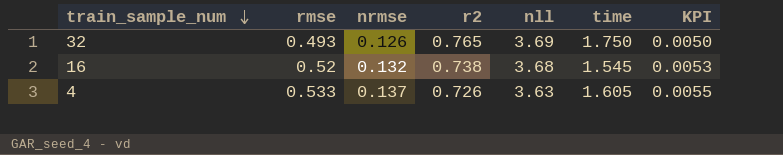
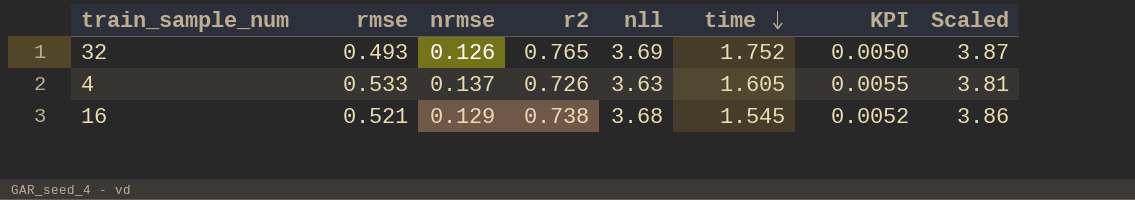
row order: train_sample_num descending -> time descending
column Scaled | formula: none -> [nll] * 1.05
32 | time: 1.750 -> 1.752
16 | rmse: 0.52 -> 0.521
16 | nrmse: 0.132 -> 0.129
16 | KPI: 0.0053 -> 0.0052

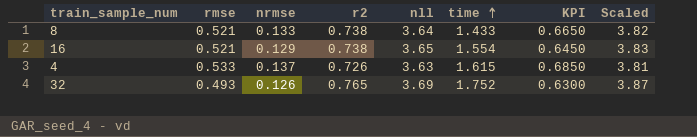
row order: time descending -> time ascending
column KPI | formula: [nrmse] * 0.04 -> [nrmse] * 5
row 8: none -> 0.521 | 0.133 | 0.738 | 3.64 | 1.433 | 0.6650 | 3.82
16 | nll: 3.68 -> 3.65
16 | time: 1.545 -> 1.554
16 | Scaled: 3.86 -> 3.83
4 | time: 1.605 -> 1.615

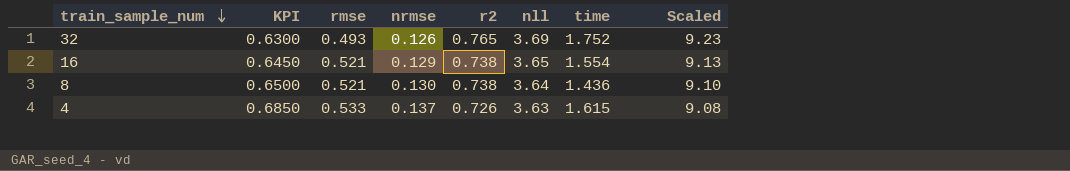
row order: time ascending -> train_sample_num descending
column KPI | position: 7 -> 2
column Scaled | formula: [nll] * 1.05 -> [nll] * 2.5
8 | KPI: 0.6650 -> 0.6500
8 | nrmse: 0.133 -> 0.130
8 | time: 1.433 -> 1.436

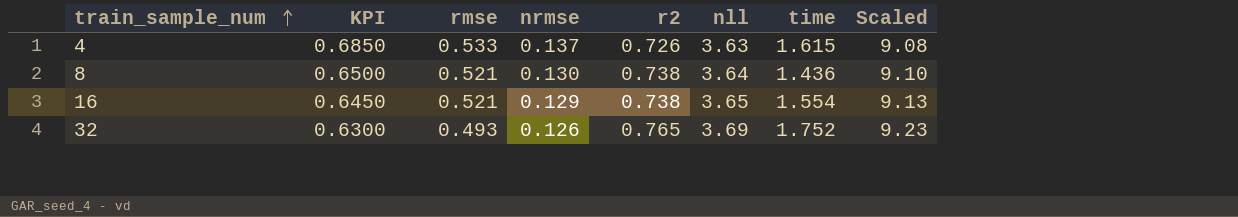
row order: train_sample_num descending -> train_sample_num ascending

